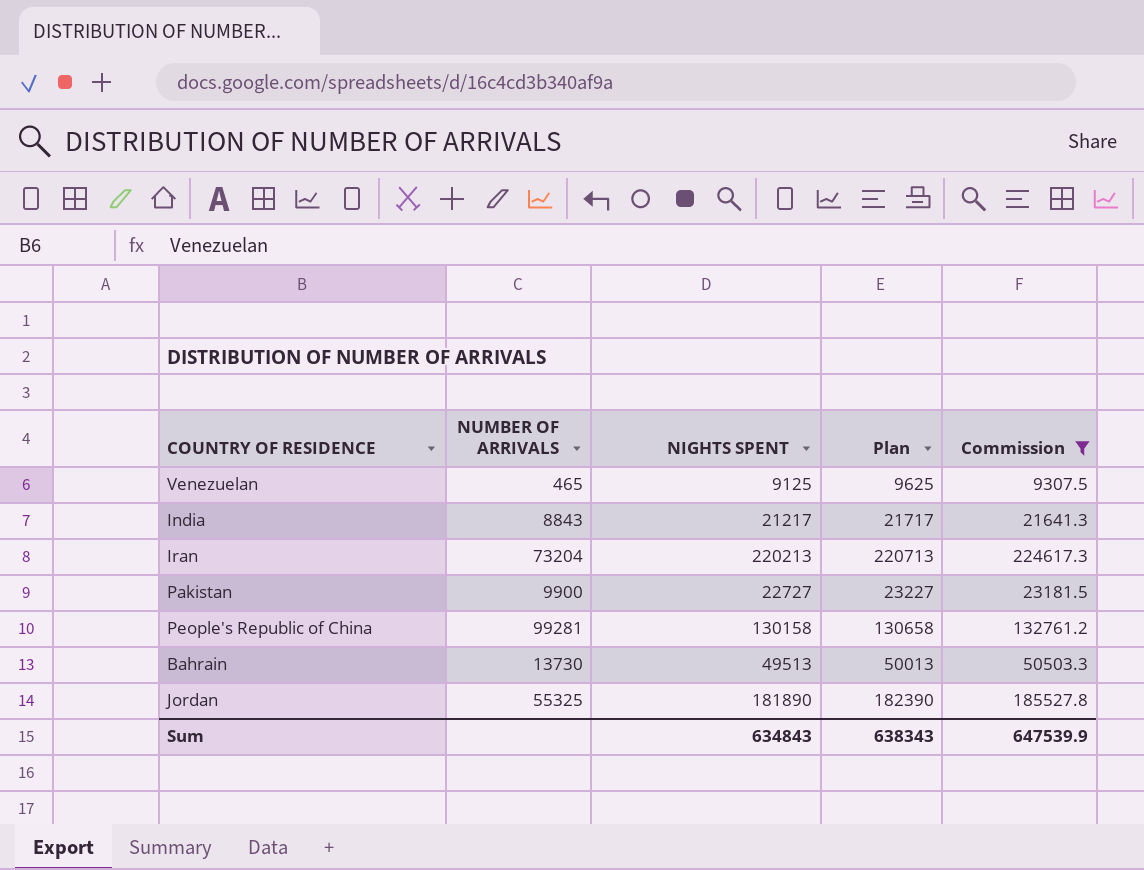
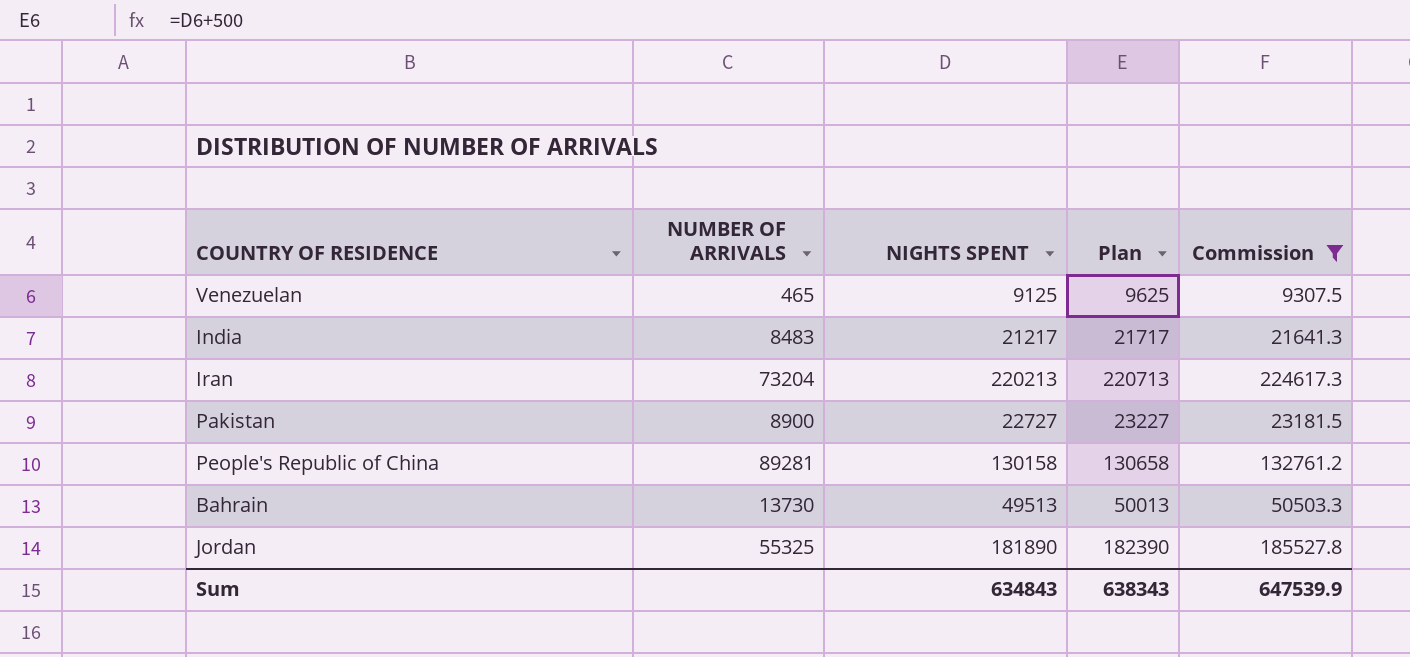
India | NUMBER OF ARRIVALS: 8843 -> 8483
Pakistan | NUMBER OF ARRIVALS: 9900 -> 8900
People's Republic of China | NUMBER OF ARRIVALS: 99281 -> 89281

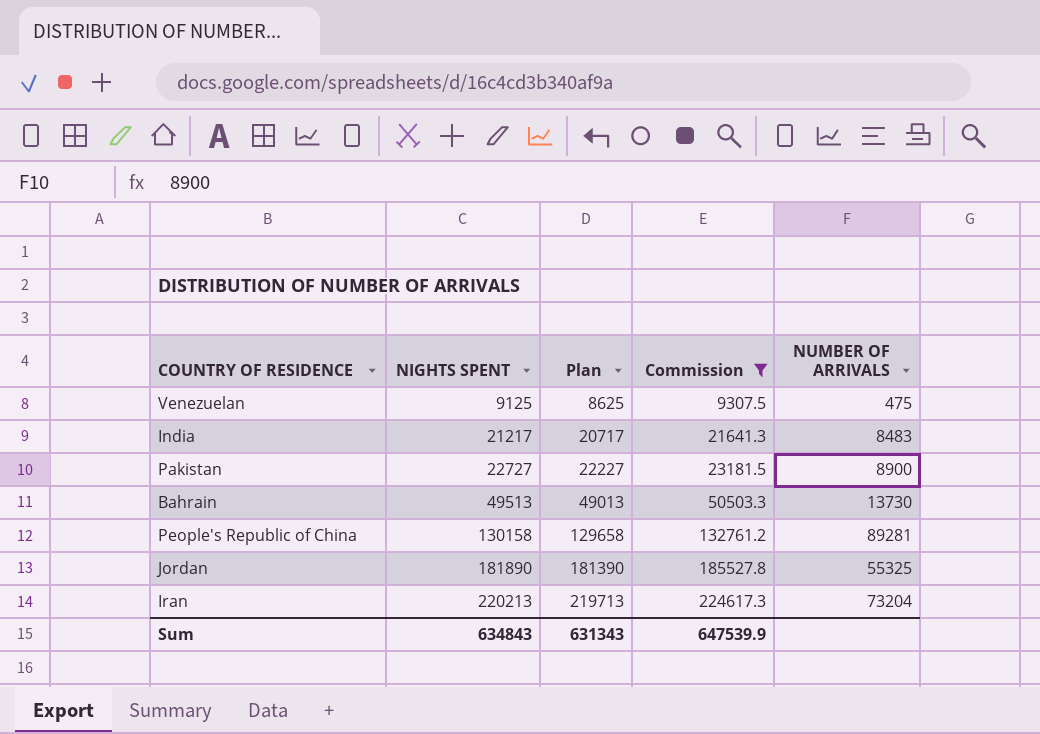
row order: none -> NIGHTS SPENT ascending
column Plan | formula: [NIGHTS SPENT] + 500 -> [NIGHTS SPENT] - 500
column NUMBER OF ARRIVALS | position: 2 -> 5
Venezuelan | NUMBER OF ARRIVALS: 465 -> 475
Sum | Plan: 638343 -> 631343

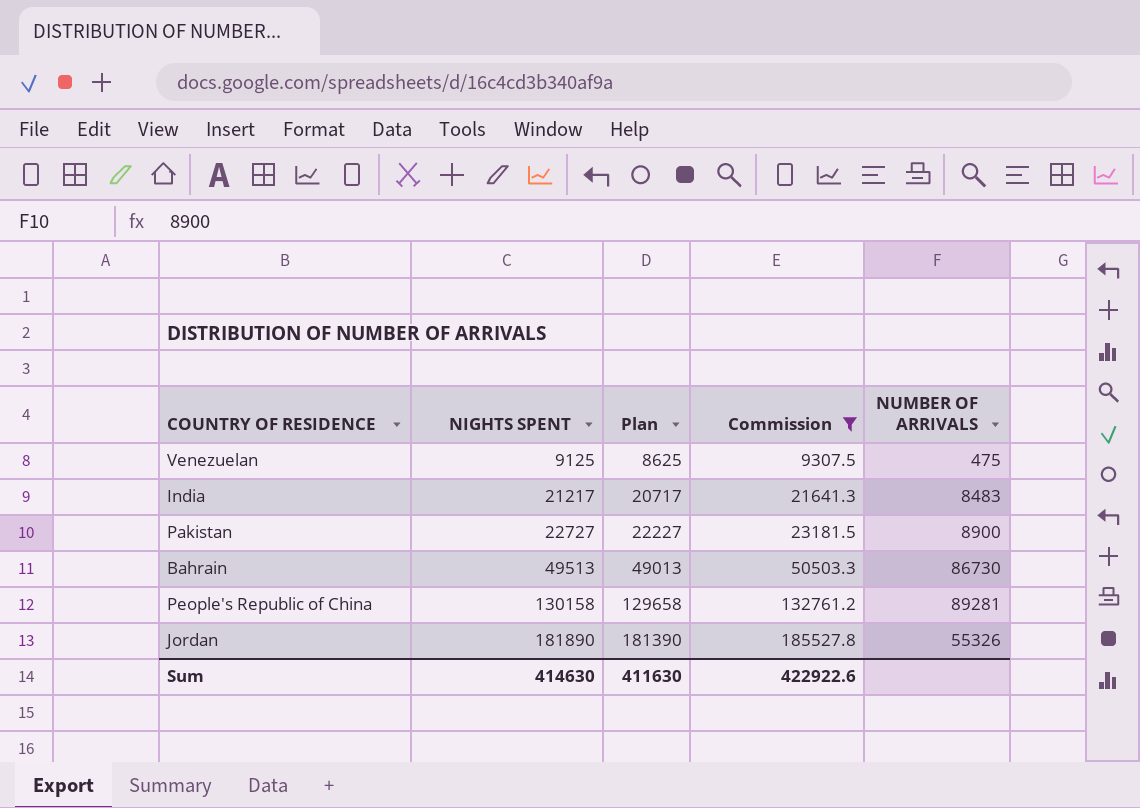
row Iran: 220213 | 219713 | 224617.3 | 73204 -> none
Bahrain | NUMBER OF ARRIVALS: 13730 -> 86730
Jordan | NUMBER OF ARRIVALS: 55325 -> 55326
Sum | NIGHTS SPENT: 634843 -> 414630
Sum | Plan: 631343 -> 411630
Sum | Commission: 647539.9 -> 422922.6

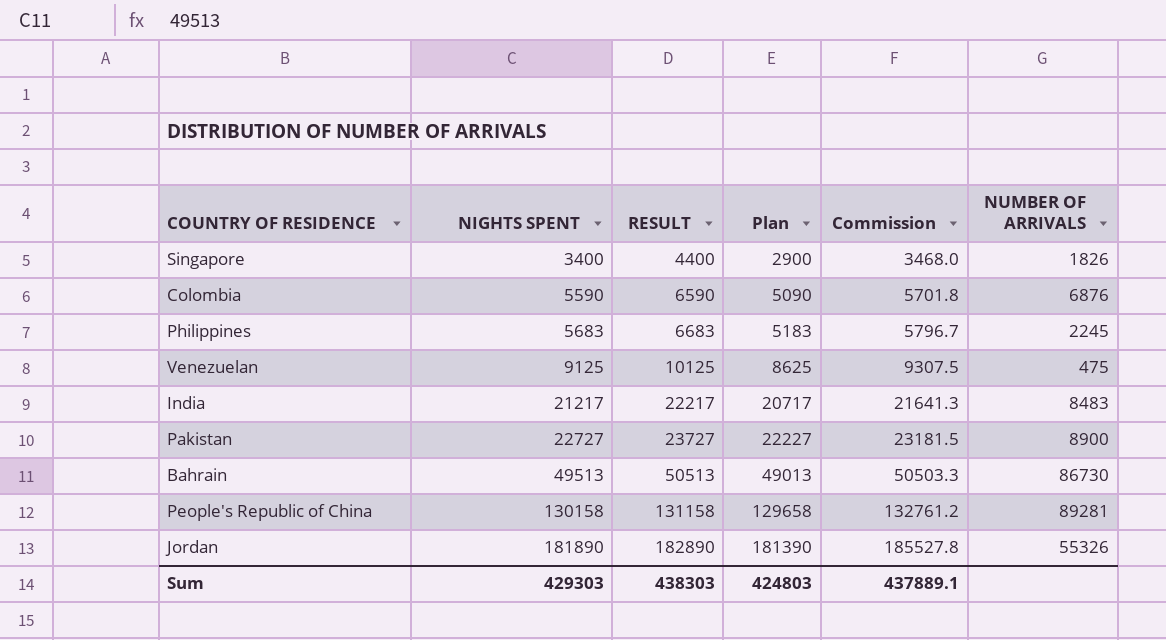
filter: Commission >= 9307.5 -> none
column RESULT | formula: none -> [NIGHTS SPENT] + 1000
Sum | NIGHTS SPENT: 414630 -> 429303
Sum | Plan: 411630 -> 424803
Sum | Commission: 422922.6 -> 437889.1

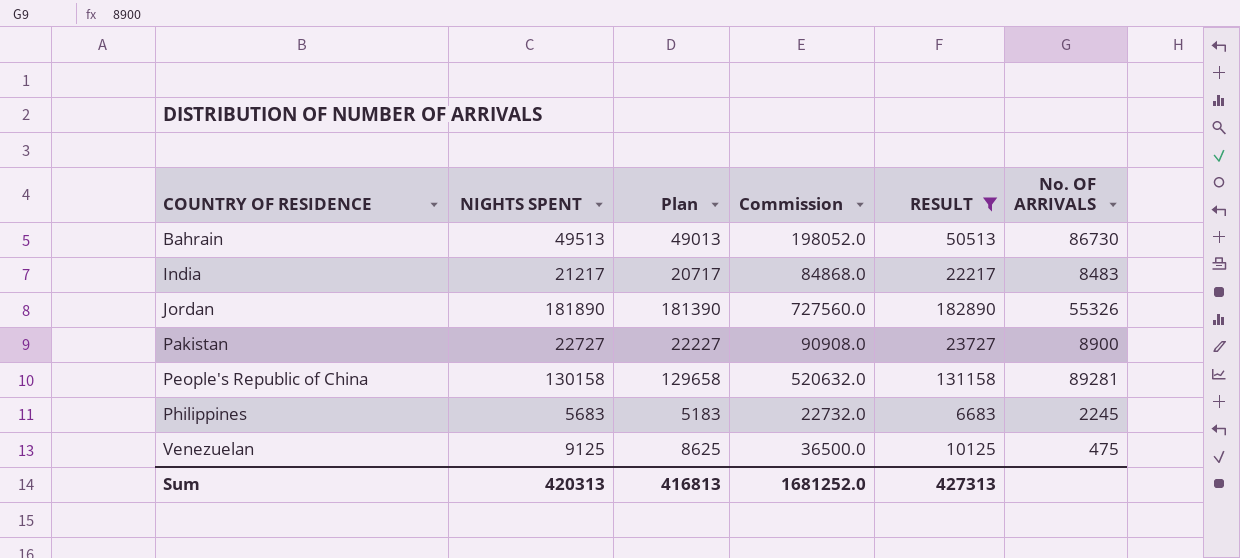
filter: none -> RESULT >= 6683
row order: NIGHTS SPENT ascending -> COUNTRY OF RESIDENCE ascending
column Commission | formula: [NIGHTS SPENT] * 1.02 -> [NIGHTS SPENT] * 4
column RESULT | position: 3 -> 5
column name: NUMBER OF ARRIVALS -> No. OF ARRIVALS
Sum | NIGHTS SPENT: 429303 -> 420313
Sum | Plan: 424803 -> 416813
Sum | Commission: 437889.1 -> 1681252.0
Sum | RESULT: 438303 -> 427313

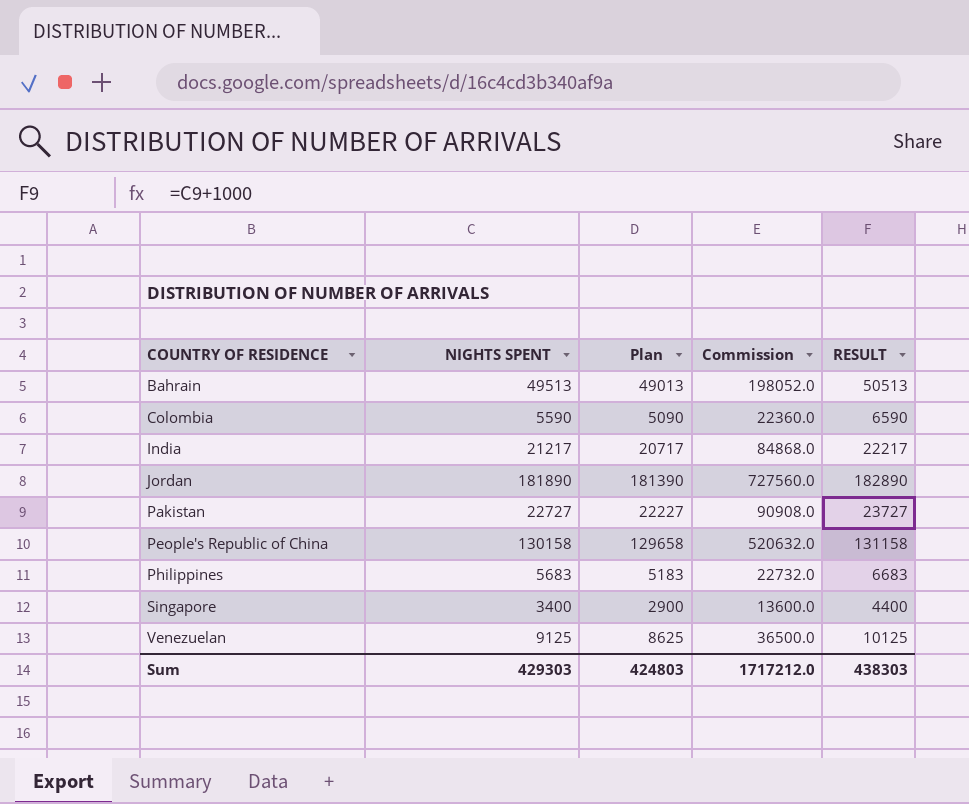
filter: RESULT >= 6683 -> none
column No. OF ARRIVALS | position: 6 -> none
Sum | NIGHTS SPENT: 420313 -> 429303
Sum | Plan: 416813 -> 424803
Sum | Commission: 1681252.0 -> 1717212.0
Sum | RESULT: 427313 -> 438303

